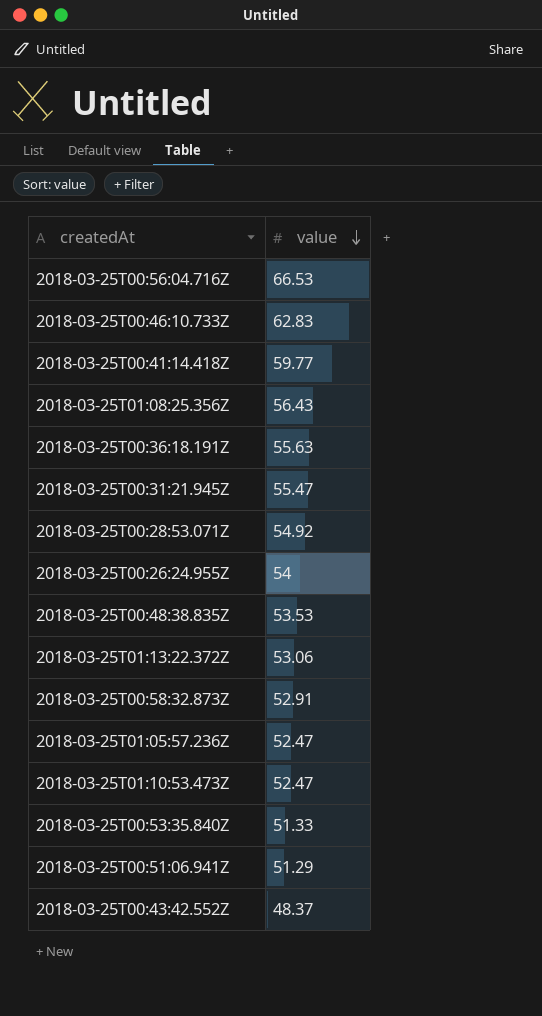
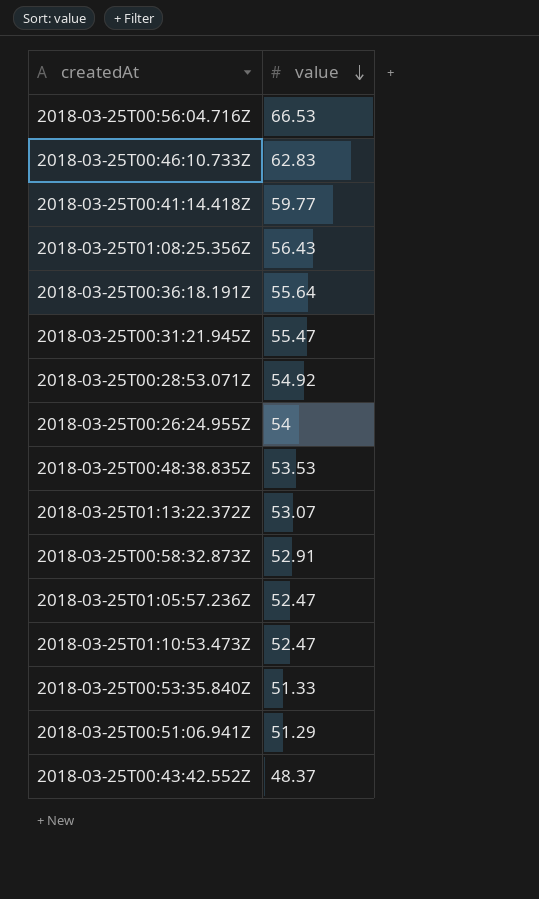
2018-03-25T00:36:18.191Z | value: 55.63 -> 55.64
2018-03-25T01:13:22.372Z | value: 53.06 -> 53.07

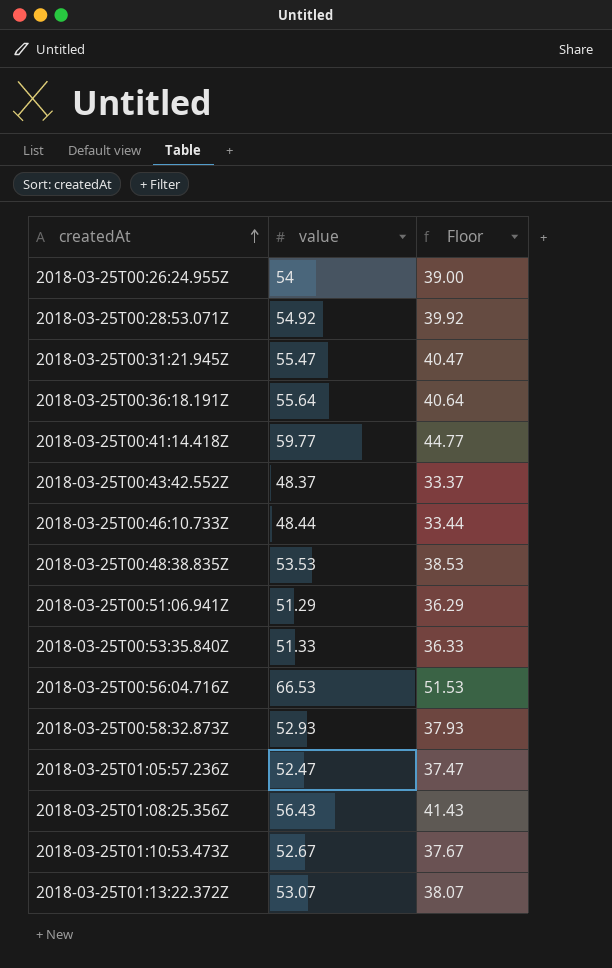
row order: value descending -> createdAt ascending
column Floor | formula: none -> [value] - 15
2018-03-25T00:46:10.733Z | value: 62.83 -> 48.44
2018-03-25T00:58:32.873Z | value: 52.91 -> 52.93
2018-03-25T01:10:53.473Z | value: 52.47 -> 52.67

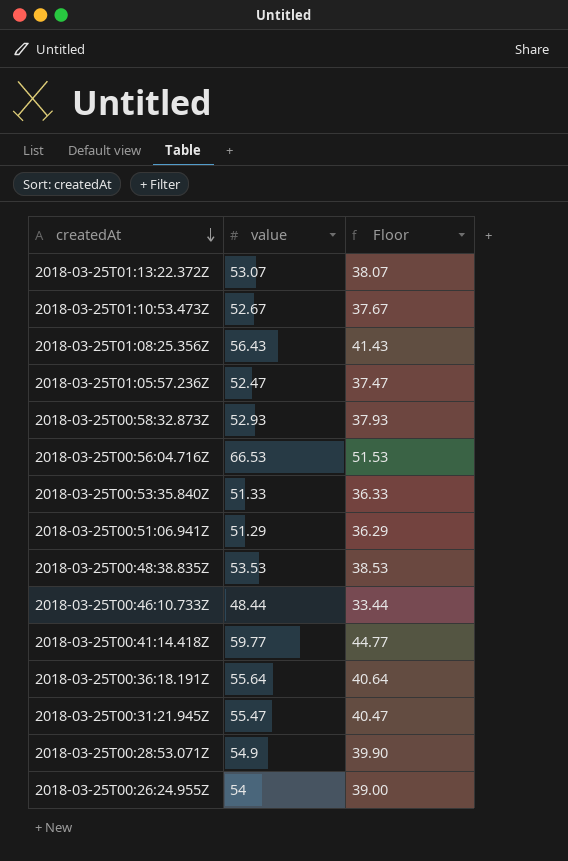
row order: createdAt ascending -> createdAt descending
row 2018-03-25T00:43:42.552Z: 48.37 | 33.37 -> none
2018-03-25T00:28:53.071Z | value: 54.92 -> 54.9
2018-03-25T00:28:53.071Z | Floor: 39.92 -> 39.90

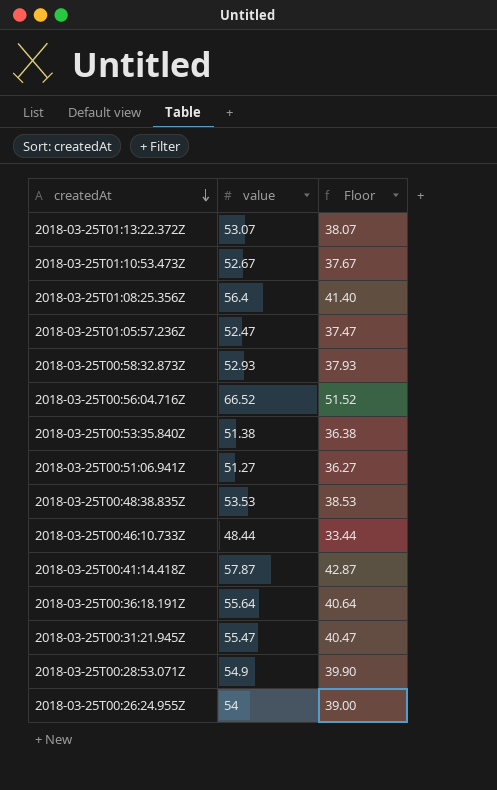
2018-03-25T01:08:25.356Z | value: 56.43 -> 56.4
2018-03-25T01:08:25.356Z | Floor: 41.43 -> 41.40
2018-03-25T00:56:04.716Z | value: 66.53 -> 66.52
2018-03-25T00:56:04.716Z | Floor: 51.53 -> 51.52
2018-03-25T00:53:35.840Z | value: 51.33 -> 51.38
2018-03-25T00:53:35.840Z | Floor: 36.33 -> 36.38
2018-03-25T00:51:06.941Z | value: 51.29 -> 51.27
2018-03-25T00:51:06.941Z | Floor: 36.29 -> 36.27
2018-03-25T00:41:14.418Z | value: 59.77 -> 57.87
2018-03-25T00:41:14.418Z | Floor: 44.77 -> 42.87

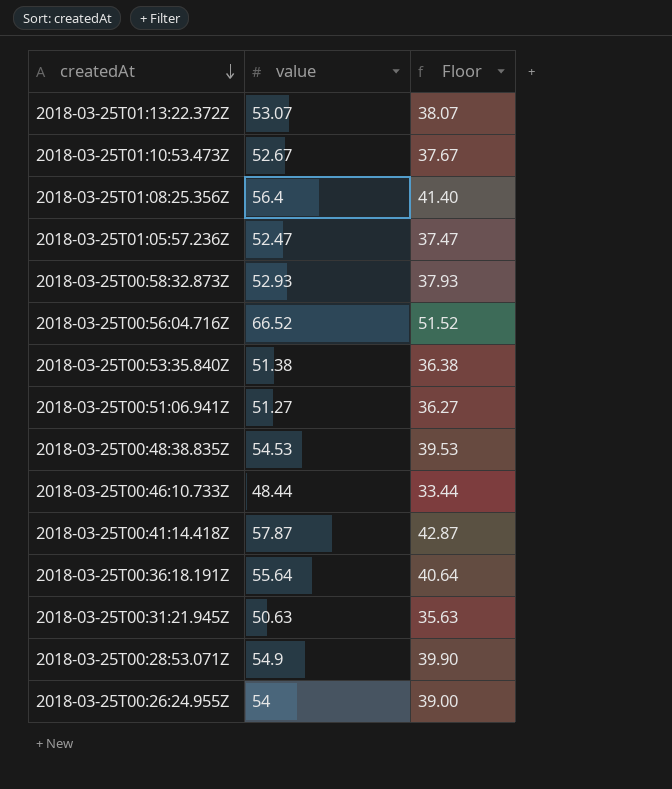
2018-03-25T00:48:38.835Z | value: 53.53 -> 54.53
2018-03-25T00:48:38.835Z | Floor: 38.53 -> 39.53
2018-03-25T00:31:21.945Z | value: 55.47 -> 50.63
2018-03-25T00:31:21.945Z | Floor: 40.47 -> 35.63

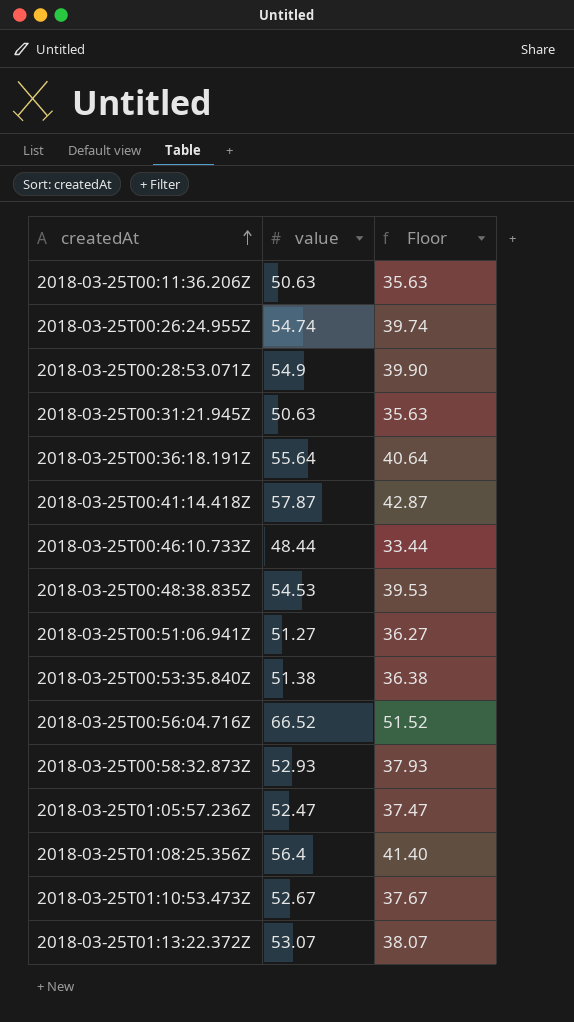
row order: createdAt descending -> createdAt ascending
row 2018-03-25T00:11:36.206Z: none -> 50.63 | 35.63
2018-03-25T00:26:24.955Z | value: 54 -> 54.74
2018-03-25T00:26:24.955Z | Floor: 39.00 -> 39.74

